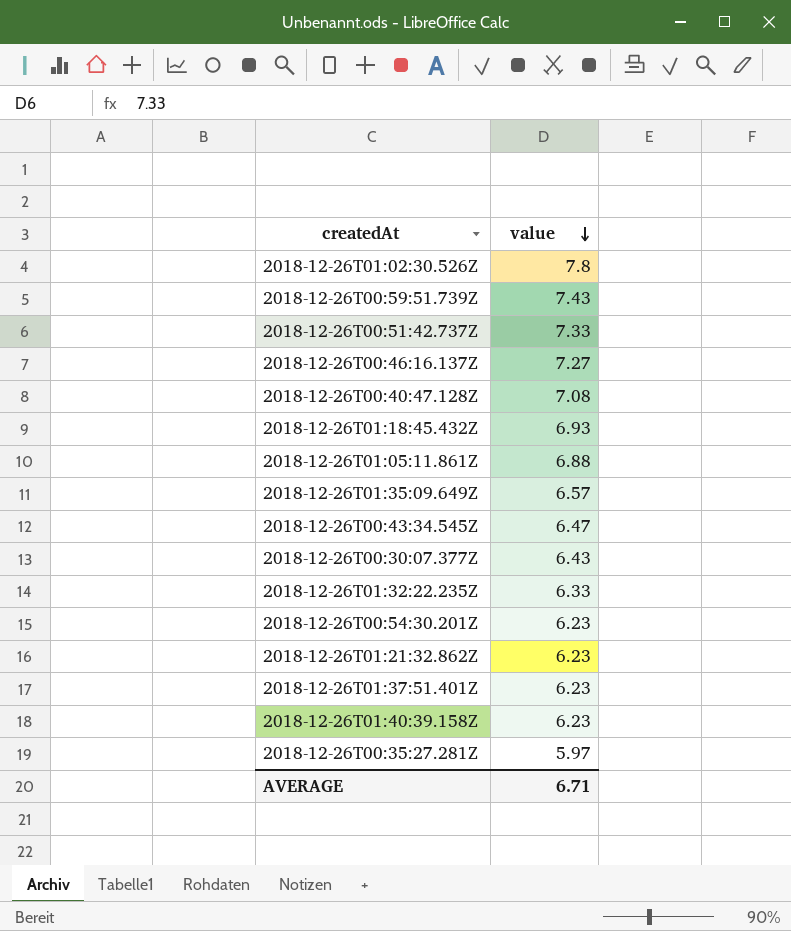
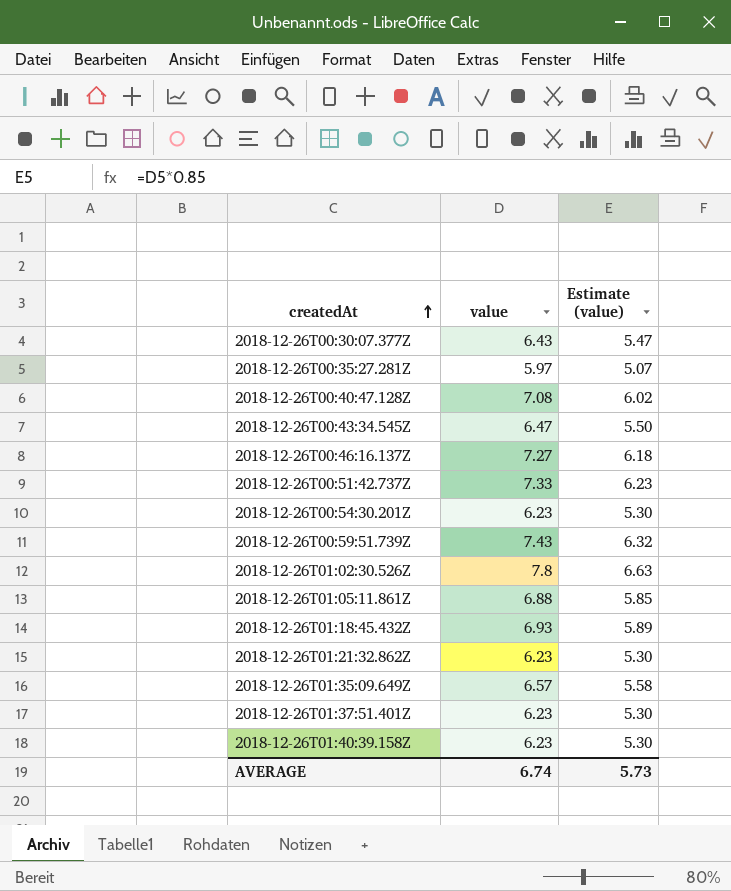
row order: value descending -> createdAt ascending
column Estimate (value) | formula: none -> [value] * 0.85
row 2018-12-26T01:32:22.235Z: 6.33 -> none
AVERAGE | value: 6.71 -> 6.74

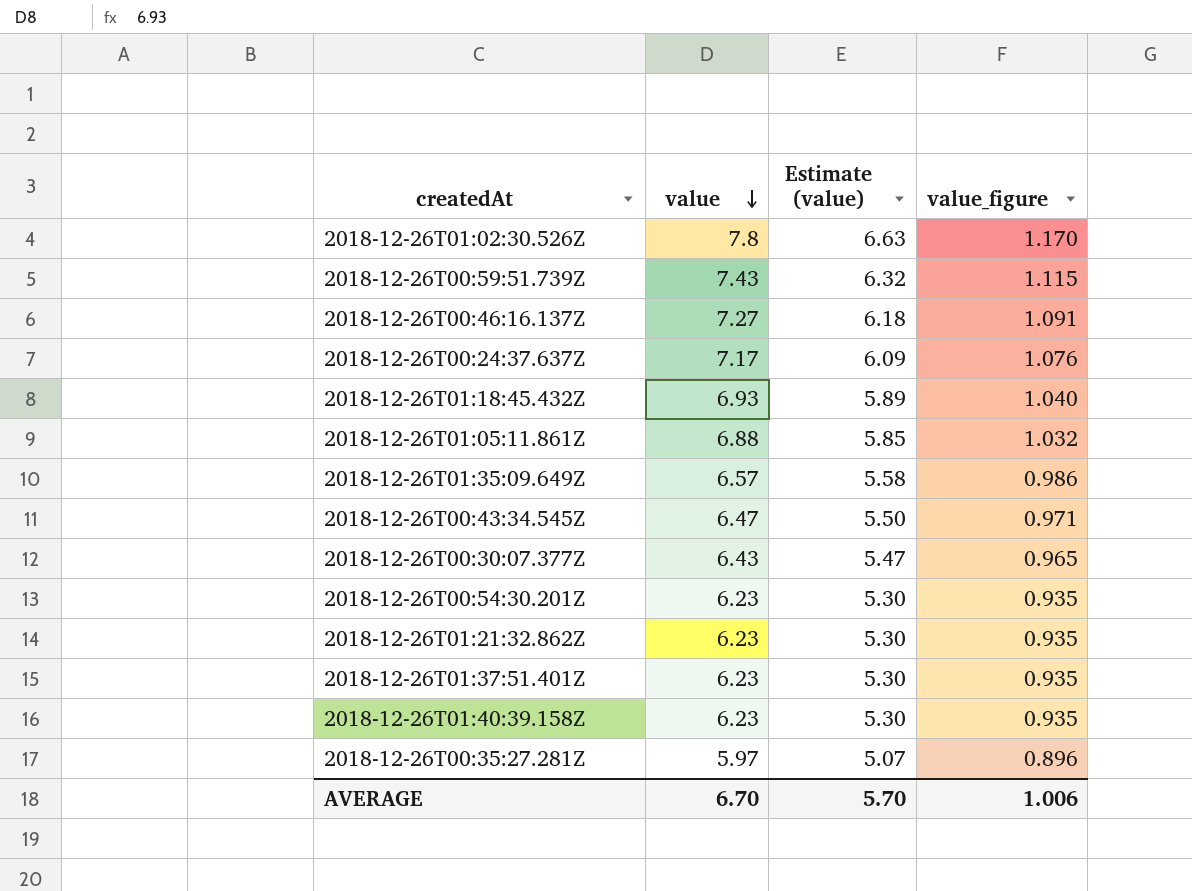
row order: createdAt ascending -> value descending
column value_figure | formula: none -> [value] * 0.15
row 2018-12-26T00:40:47.128Z: 7.08 | 6.02 -> none
row 2018-12-26T00:51:42.737Z: 7.33 | 6.23 -> none
row 2018-12-26T00:24:37.637Z: none -> 7.17 | 6.09 | 1.076
AVERAGE | value: 6.74 -> 6.70
AVERAGE | Estimate (value): 5.73 -> 5.70

